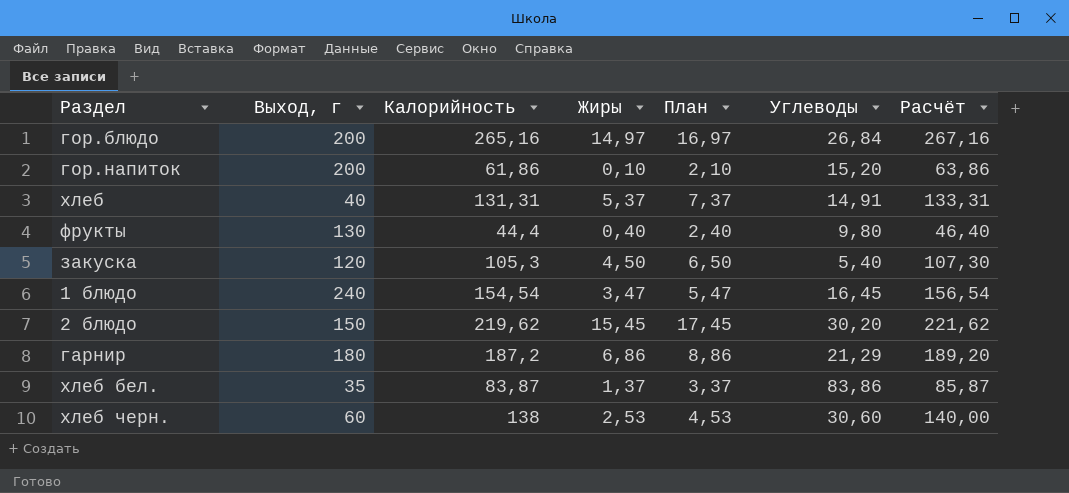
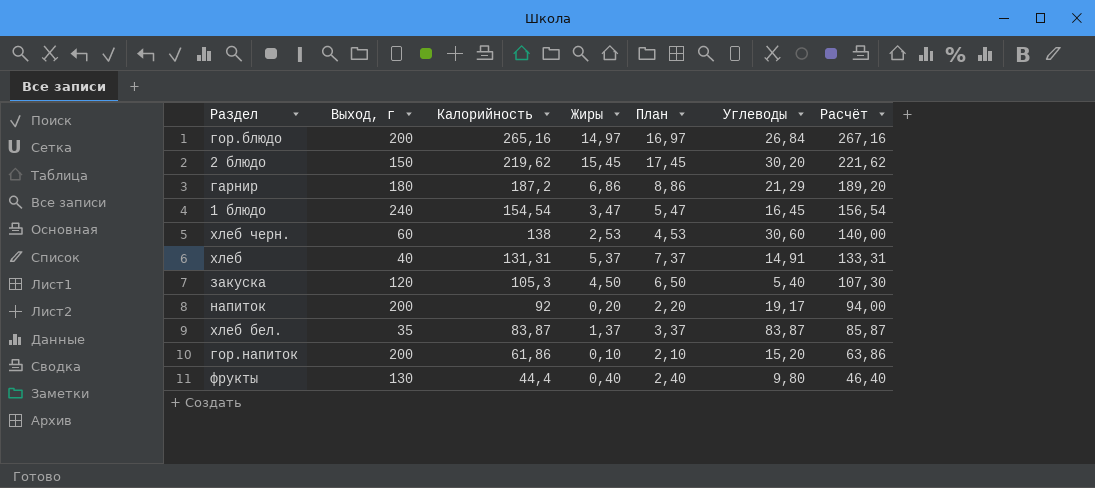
row order: none -> Калорийность descending
row напиток: none -> 200 | 92 | 0,20 | 2,20 | 19,17 | 94,00
хлеб бел. | Углеводы: 83,86 -> 83,87

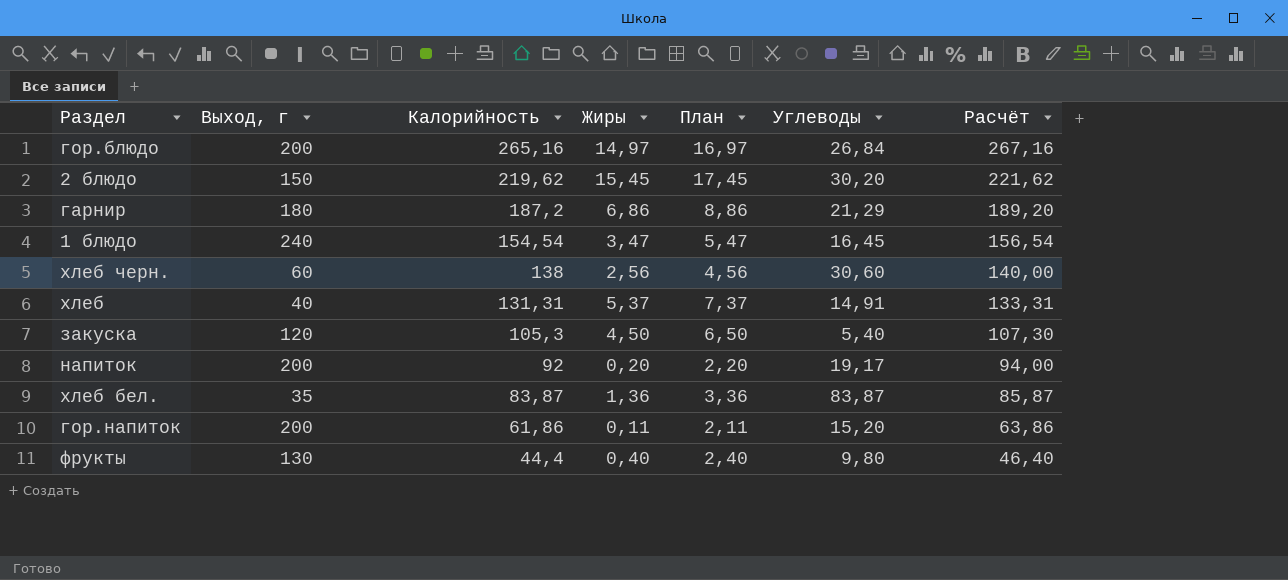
хлеб черн. | Жиры: 2,53 -> 2,56
хлеб черн. | План: 4,53 -> 4,56
хлеб бел. | Жиры: 1,37 -> 1,36
хлеб бел. | План: 3,37 -> 3,36
гор.напиток | Жиры: 0,10 -> 0,11
гор.напиток | План: 2,10 -> 2,11

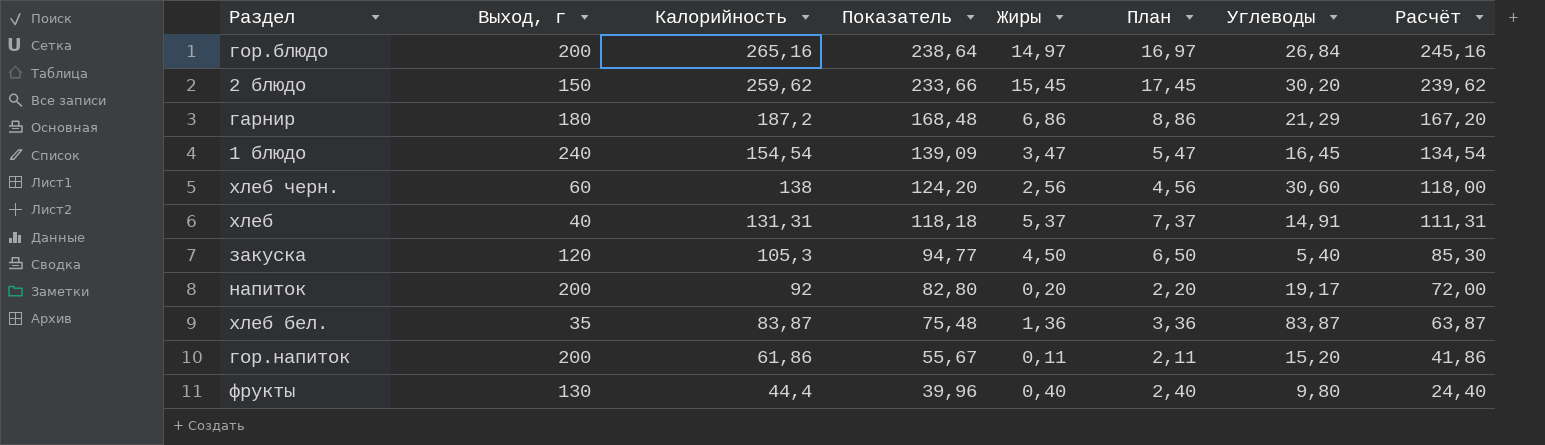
column Показатель | formula: none -> [Калорийность] * 0,9
column Расчёт | formula: [Калорийность] + 2 -> [Калорийность] - 20
2 блюдо | Калорийность: 219,62 -> 259,62

